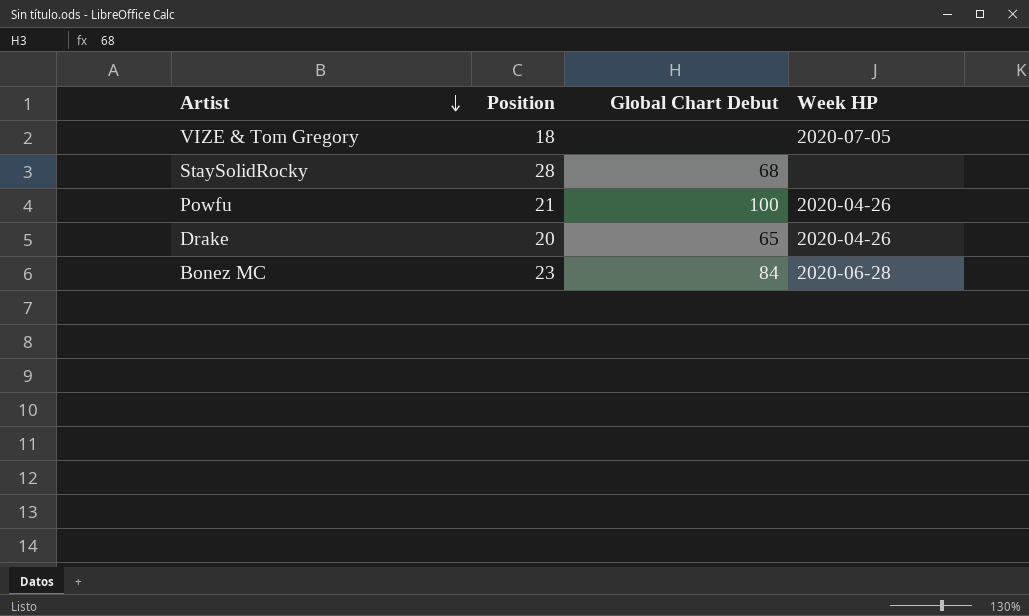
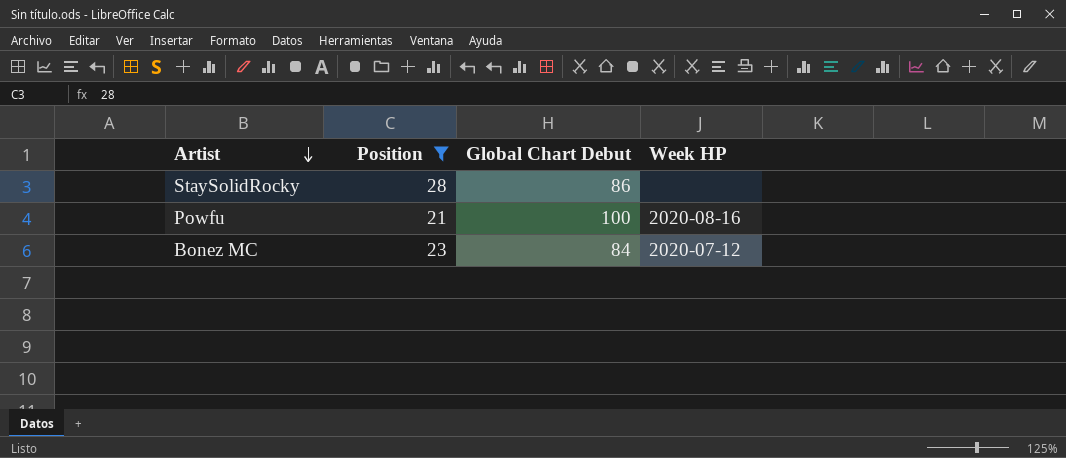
filter: none -> Position >= 21
StaySolidRocky | Global Chart Debut: 68 -> 86
Powfu | Week HP: 2020-04-26 -> 2020-08-16
Bonez MC | Week HP: 2020-06-28 -> 2020-07-12

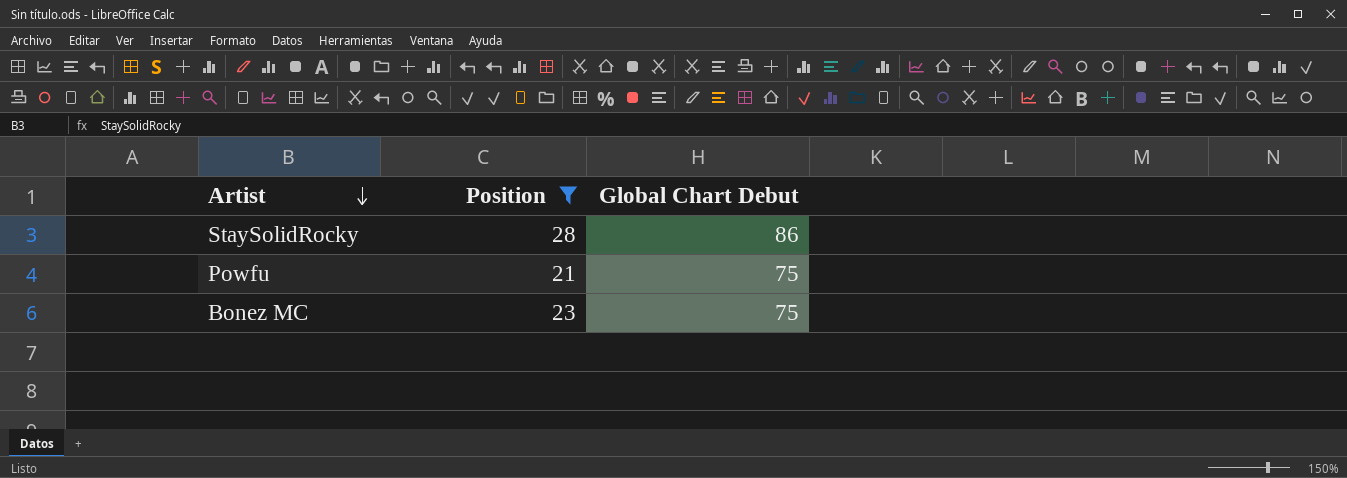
column Week HP | position: 4 -> none
Powfu | Global Chart Debut: 100 -> 75
Bonez MC | Global Chart Debut: 84 -> 75

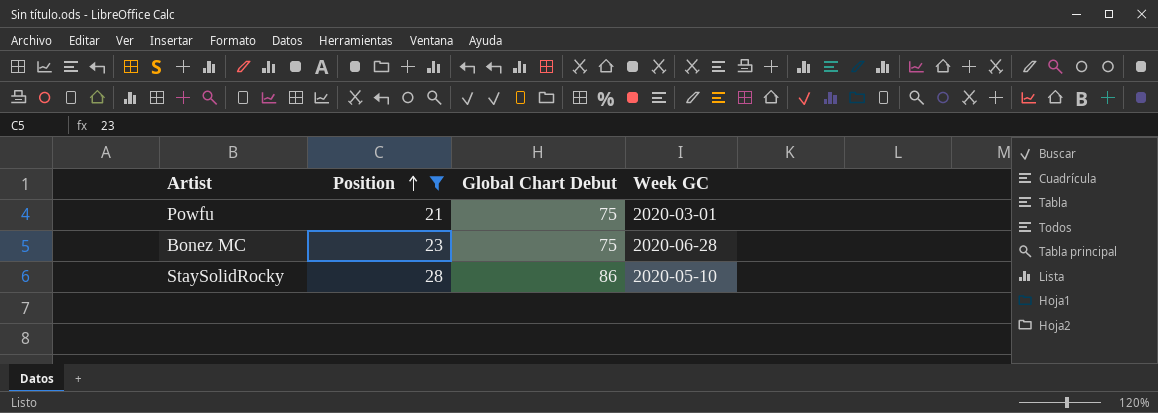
row order: Artist descending -> Position ascending
column Week GC | position: none -> 4

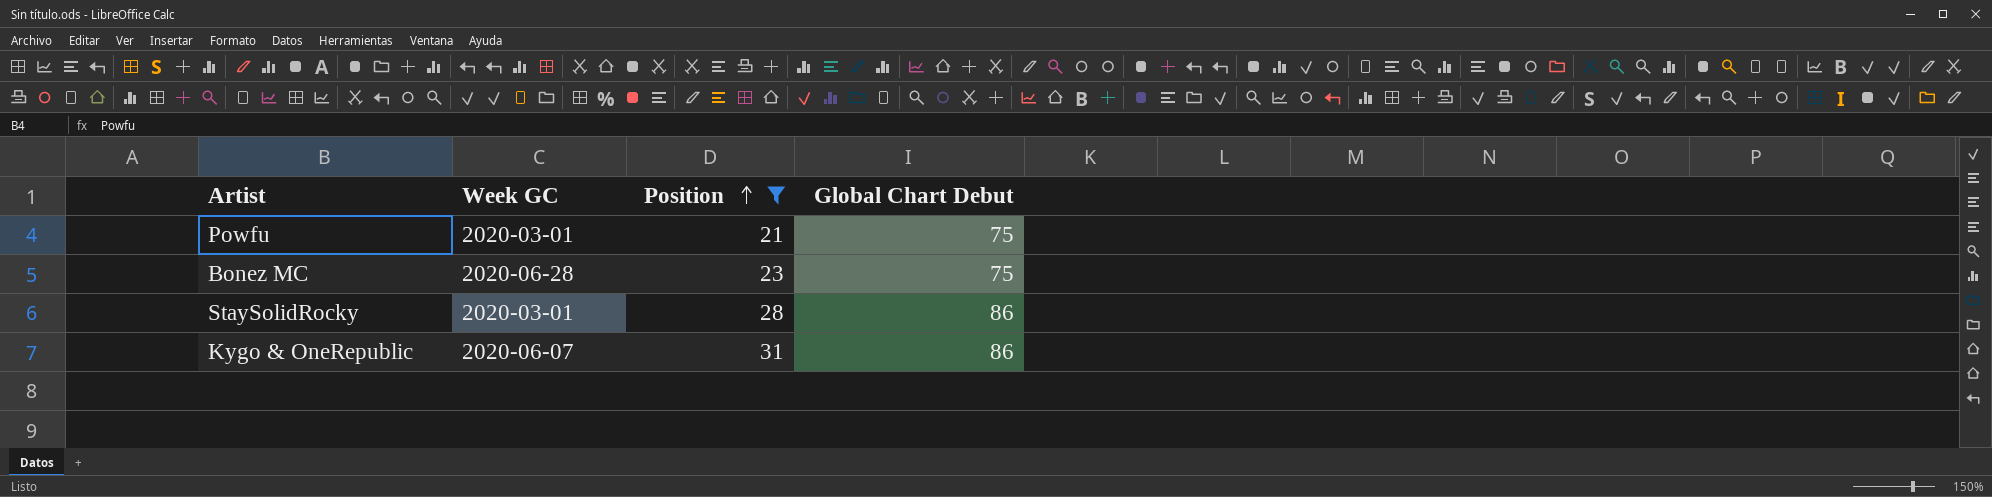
column Week GC | position: 4 -> 2
StaySolidRocky | Week GC: 2020-05-10 -> 2020-03-01
row Kygo & OneRepublic: none -> 2020-06-07 | 31 | 86

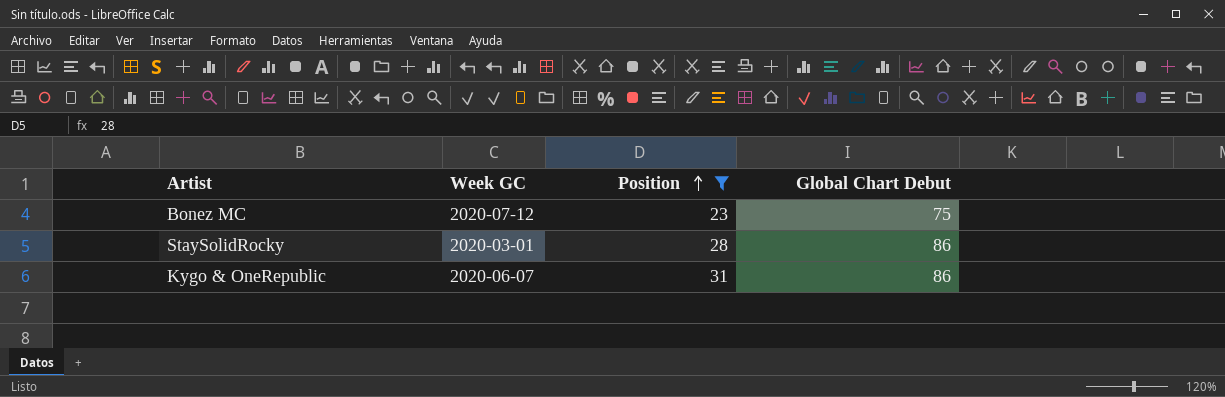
row Powfu: 2020-03-01 | 21 | 75 -> none
Bonez MC | Week GC: 2020-06-28 -> 2020-07-12

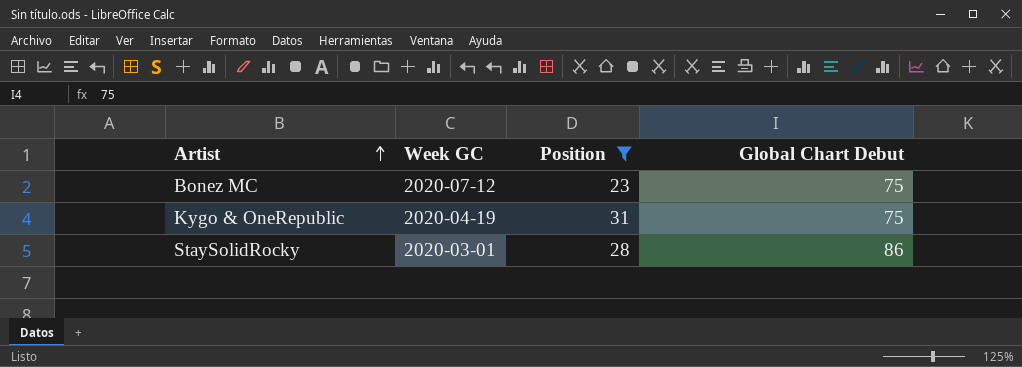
row order: Position ascending -> Artist ascending
Kygo & OneRepublic | Week GC: 2020-06-07 -> 2020-04-19
Kygo & OneRepublic | Global Chart Debut: 86 -> 75

